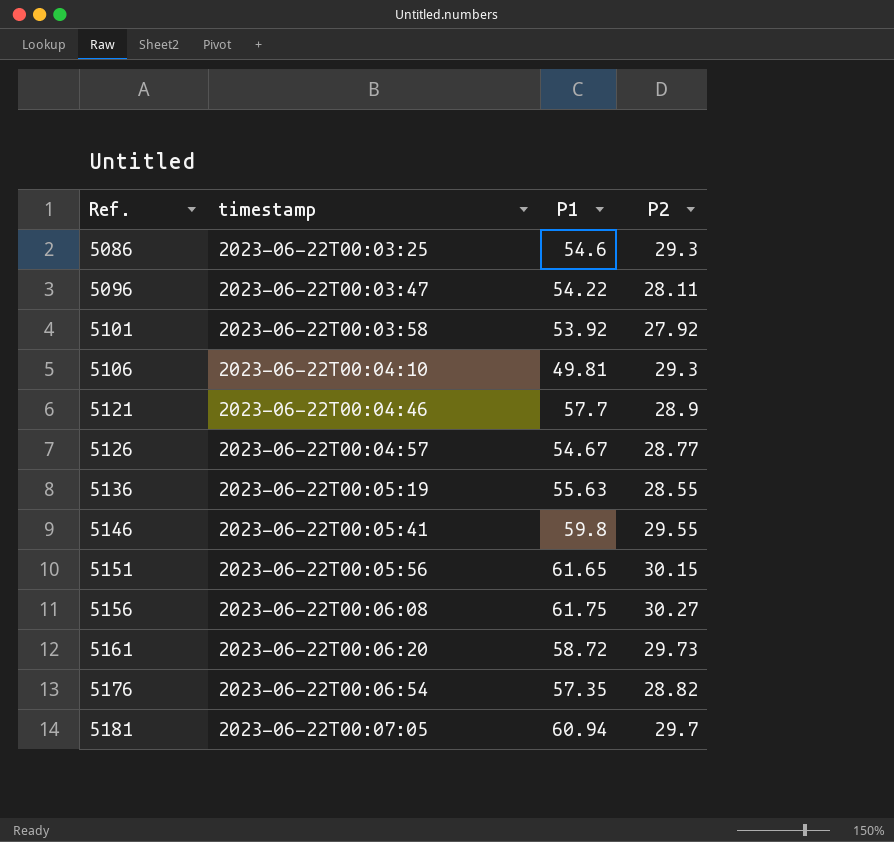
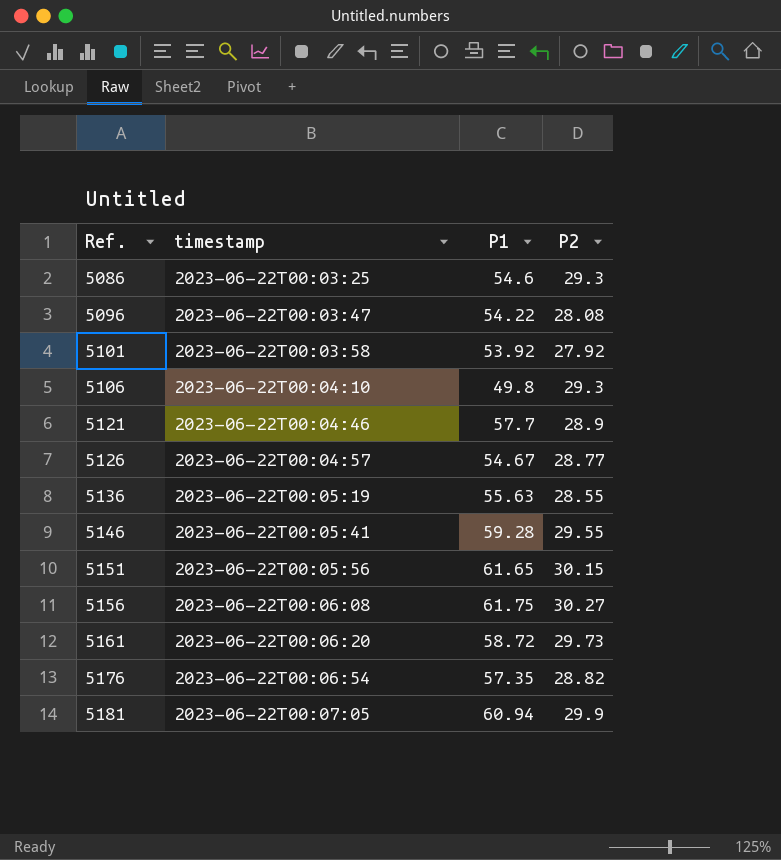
5096 | P2: 28.11 -> 28.08
5106 | P1: 49.81 -> 49.8
5146 | P1: 59.8 -> 59.28
5181 | P2: 29.7 -> 29.9

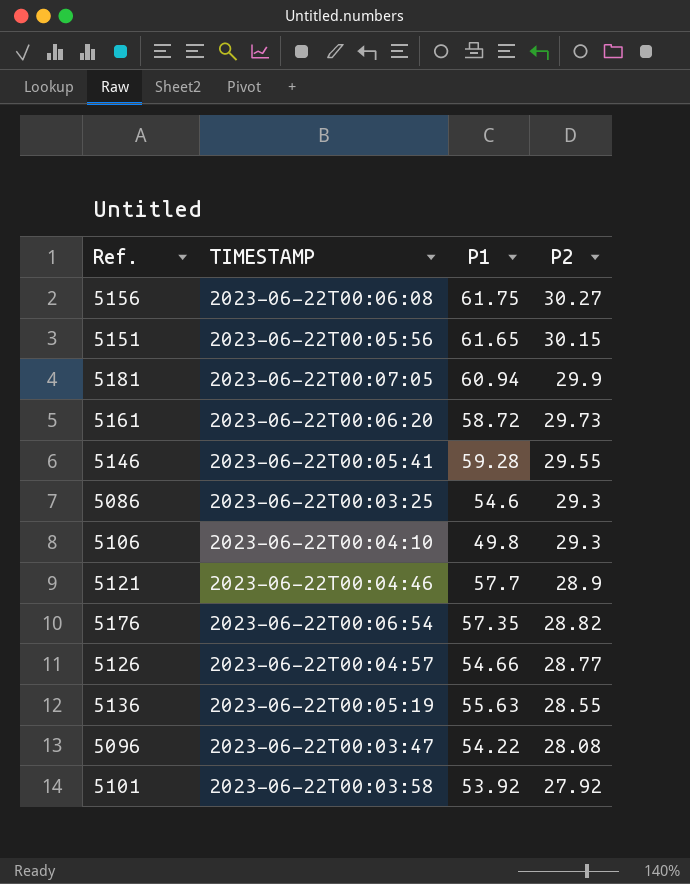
row order: Ref. ascending -> P2 descending
column name: timestamp -> TIMESTAMP
5126 | P1: 54.67 -> 54.66

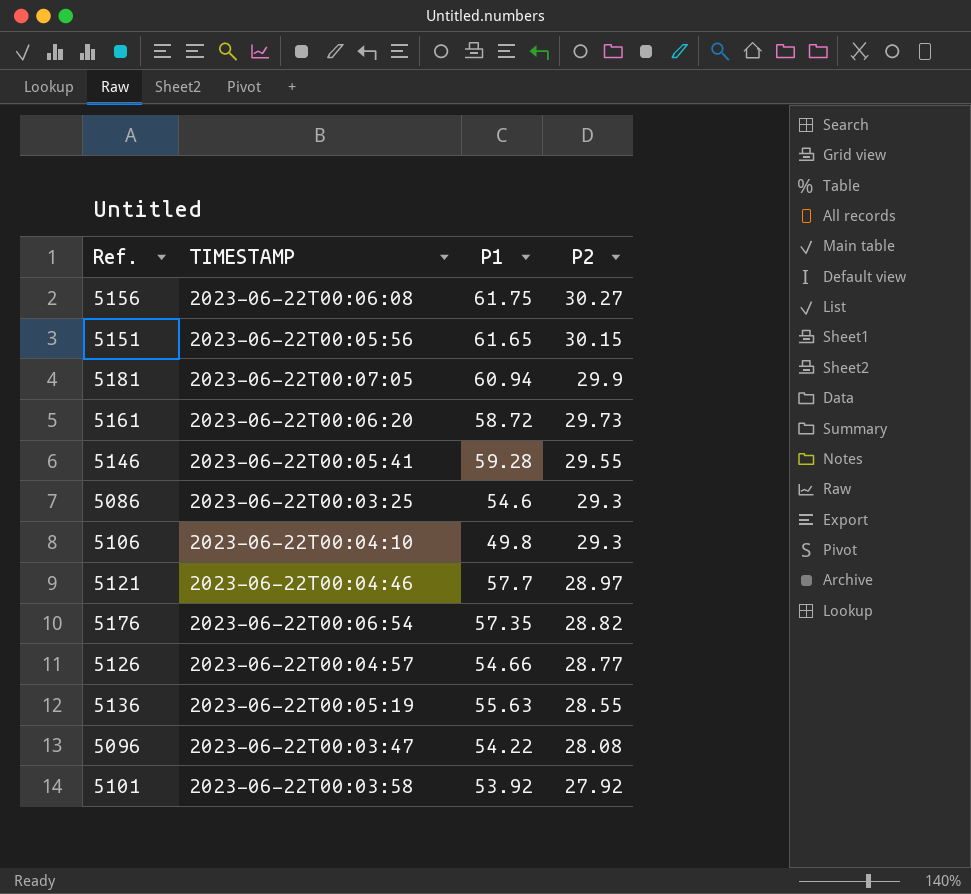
5121 | P2: 28.9 -> 28.97

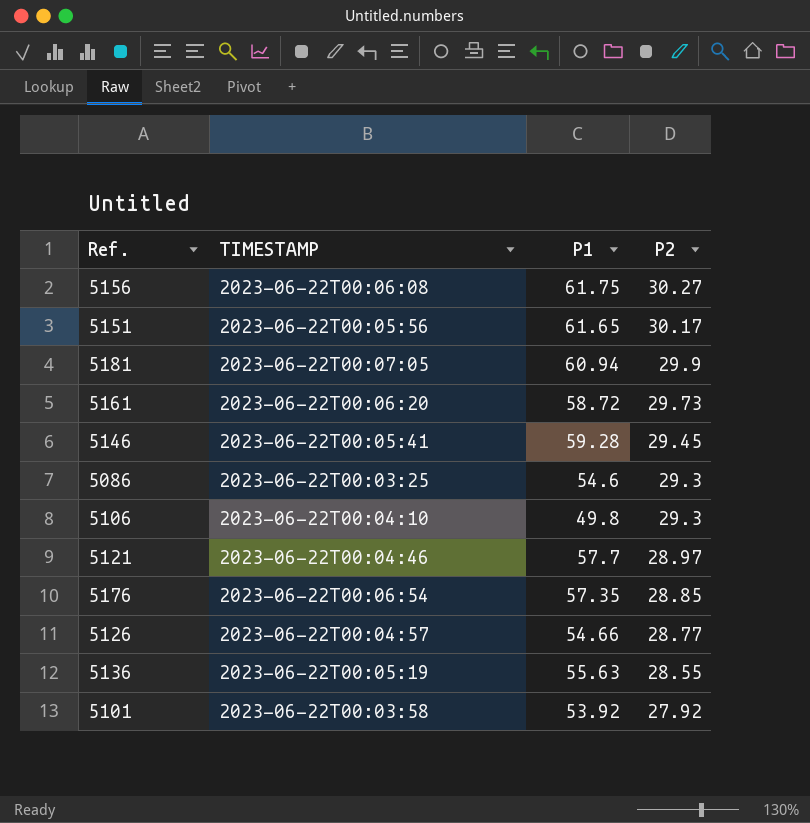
row 5096: 2023-06-22T00:03:47 | 54.22 | 28.08 -> none
5151 | P2: 30.15 -> 30.17
5146 | P2: 29.55 -> 29.45
5176 | P2: 28.82 -> 28.85

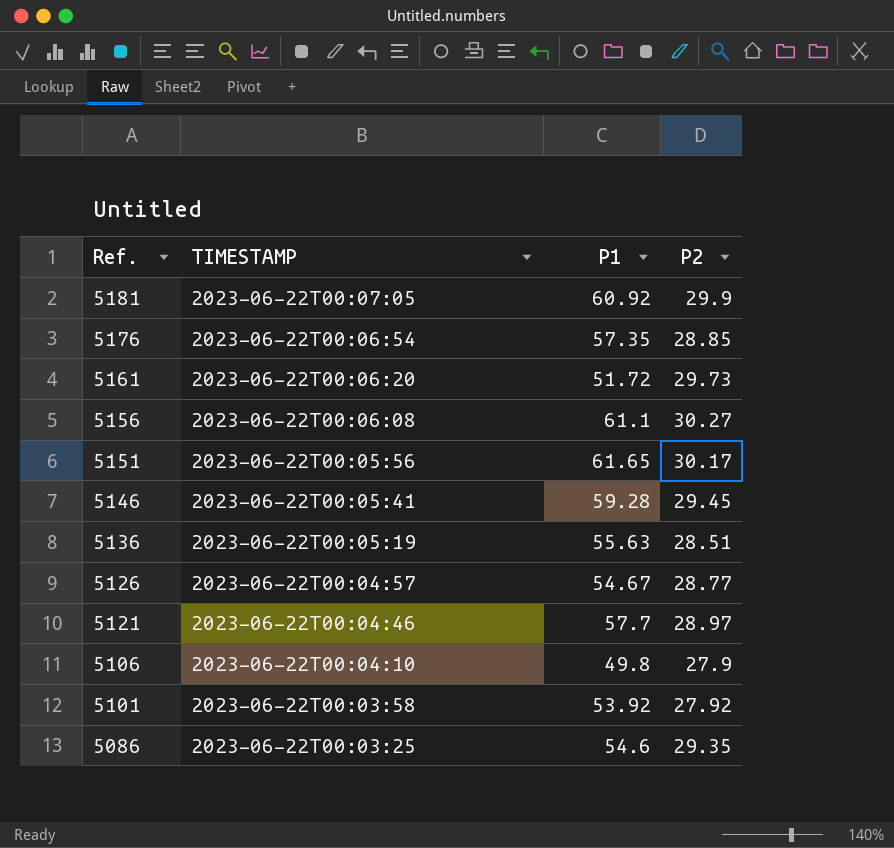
row order: P2 descending -> Ref. descending
5181 | P1: 60.94 -> 60.92
5161 | P1: 58.72 -> 51.72
5156 | P1: 61.75 -> 61.1
5136 | P2: 28.55 -> 28.51
5126 | P1: 54.66 -> 54.67
5106 | P2: 29.3 -> 27.9
5086 | P2: 29.3 -> 29.35

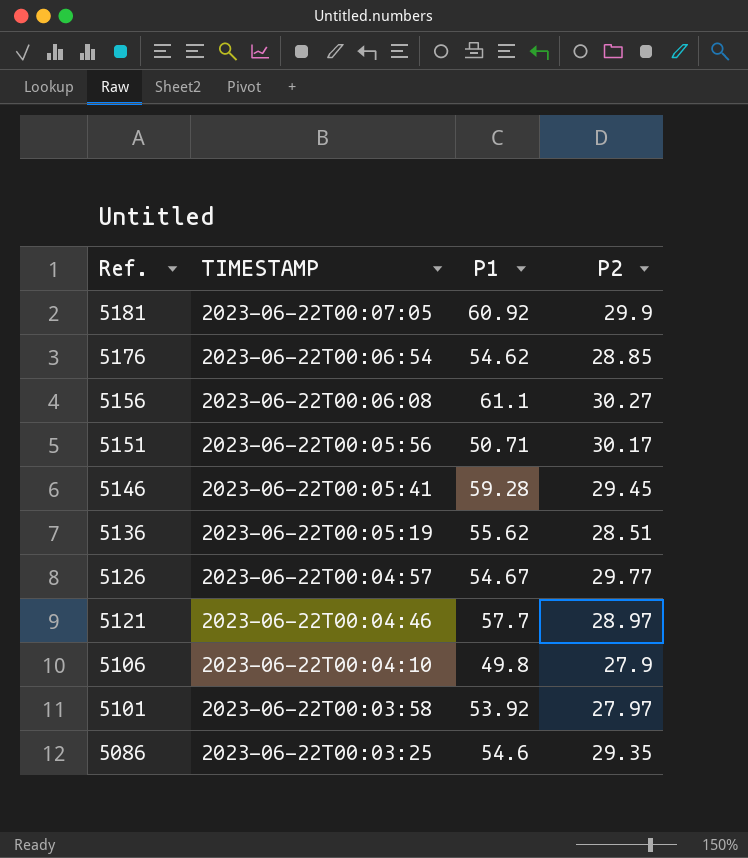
row 5161: 2023-06-22T00:06:20 | 51.72 | 29.73 -> none
5176 | P1: 57.35 -> 54.62
5151 | P1: 61.65 -> 50.71
5136 | P1: 55.63 -> 55.62
5126 | P2: 28.77 -> 29.77
5101 | P2: 27.92 -> 27.97

